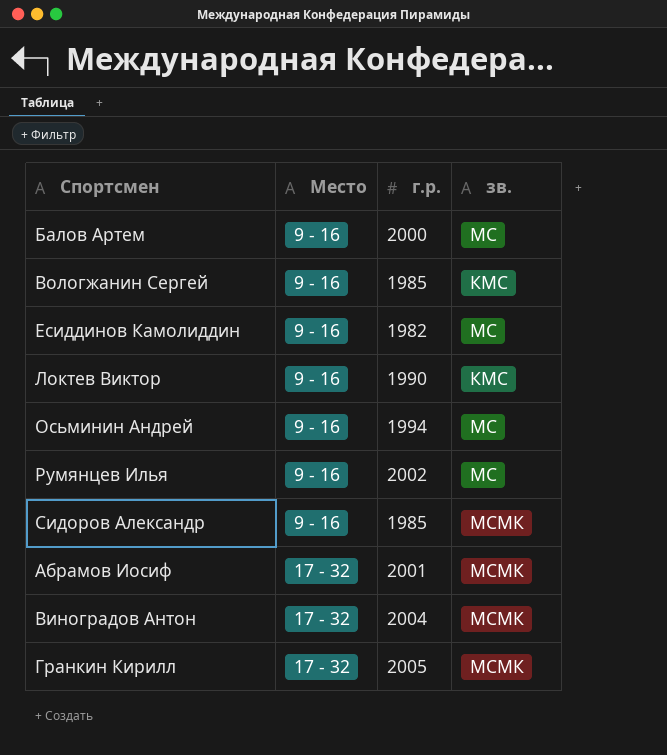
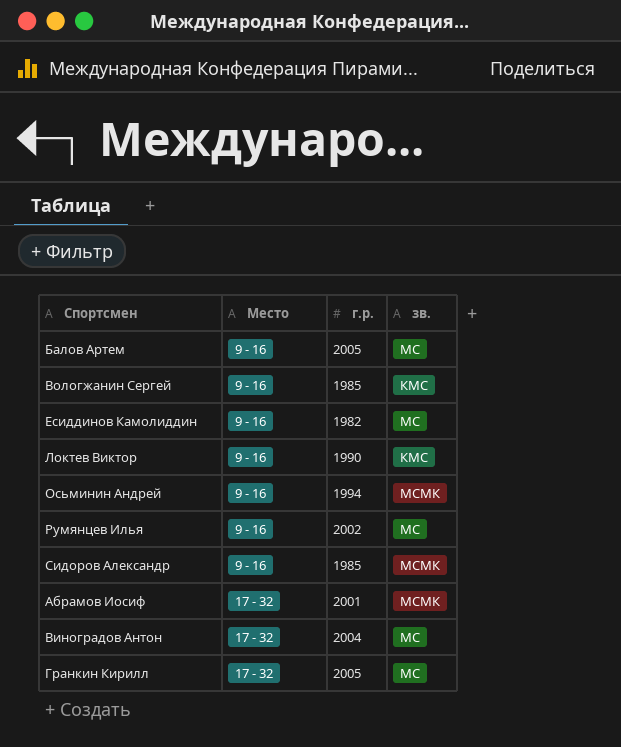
Балов Артем | г.р.: 2000 -> 2005
Осьминин Андрей | зв.: МС -> МСМК
Виноградов Антон | зв.: МСМК -> МС
Гранкин Кирилл | зв.: МСМК -> МС

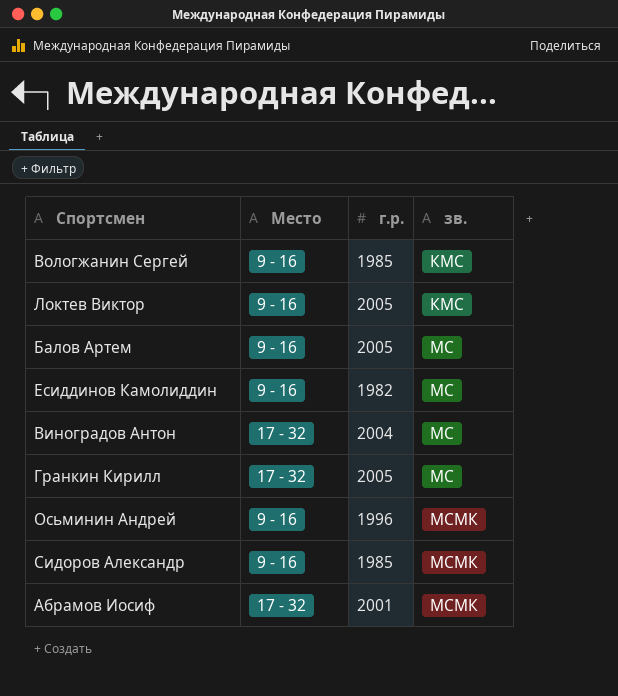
row order: Место ascending -> зв. ascending
row Румянцев Илья: 9 - 16 | 2002 | МС -> none
Локтев Виктор | г.р.: 1990 -> 2005
Осьминин Андрей | г.р.: 1994 -> 1996

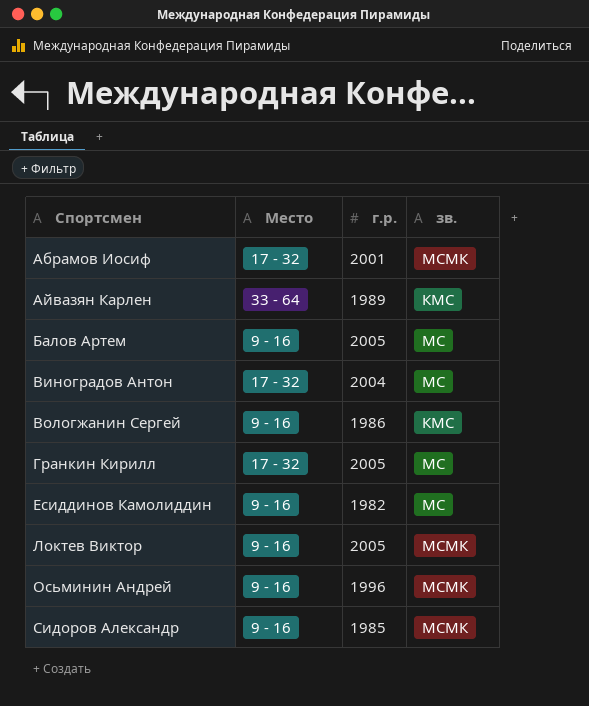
row order: зв. ascending -> Спортсмен ascending
row Айвазян Карлен: none -> 33 - 64 | 1989 | КМС
Вологжанин Сергей | г.р.: 1985 -> 1986
Локтев Виктор | зв.: КМС -> МСМК

